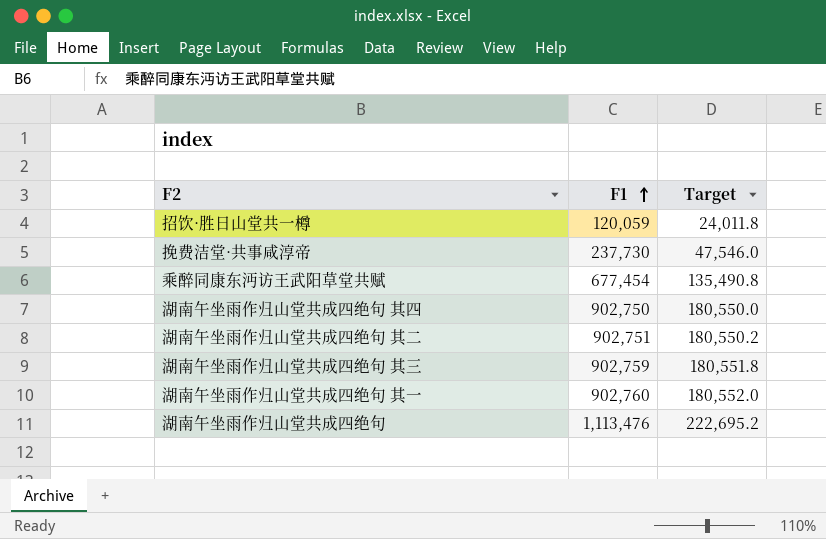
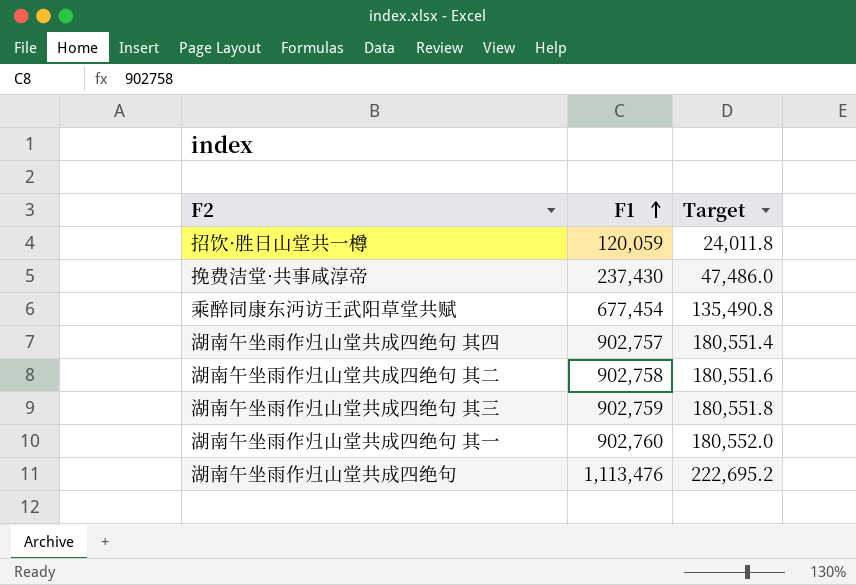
挽费洁堂·共事咸淳帝 | F1: 237,730 -> 237,430
挽费洁堂·共事咸淳帝 | Target: 47,546.0 -> 47,486.0
湖南午坐雨作归山堂共成四绝句 其四 | F1: 902,750 -> 902,757
湖南午坐雨作归山堂共成四绝句 其四 | Target: 180,550.0 -> 180,551.4
湖南午坐雨作归山堂共成四绝句 其二 | F1: 902,751 -> 902,758
湖南午坐雨作归山堂共成四绝句 其二 | Target: 180,550.2 -> 180,551.6

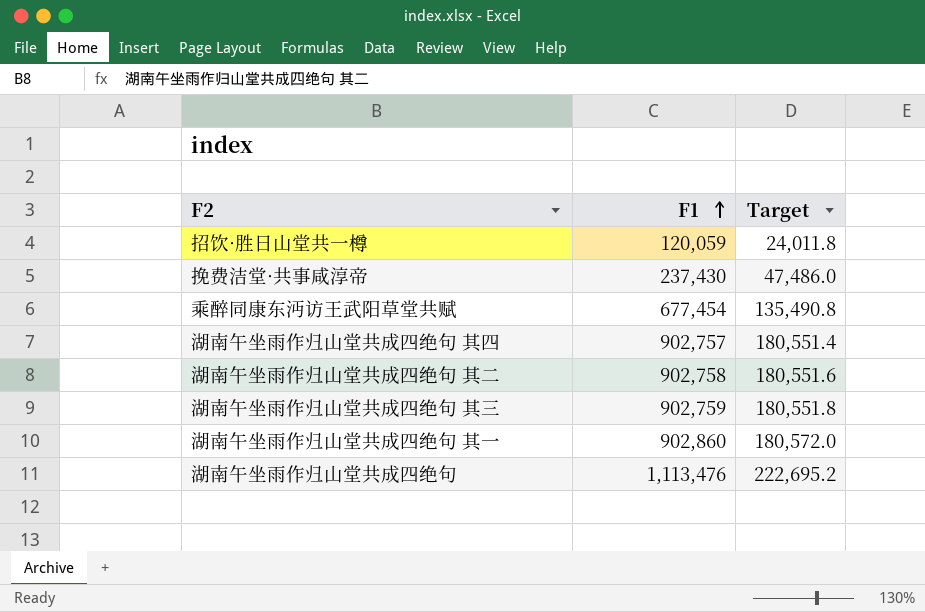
湖南午坐雨作归山堂共成四绝句 其一 | F1: 902,760 -> 902,860
湖南午坐雨作归山堂共成四绝句 其一 | Target: 180,552.0 -> 180,572.0

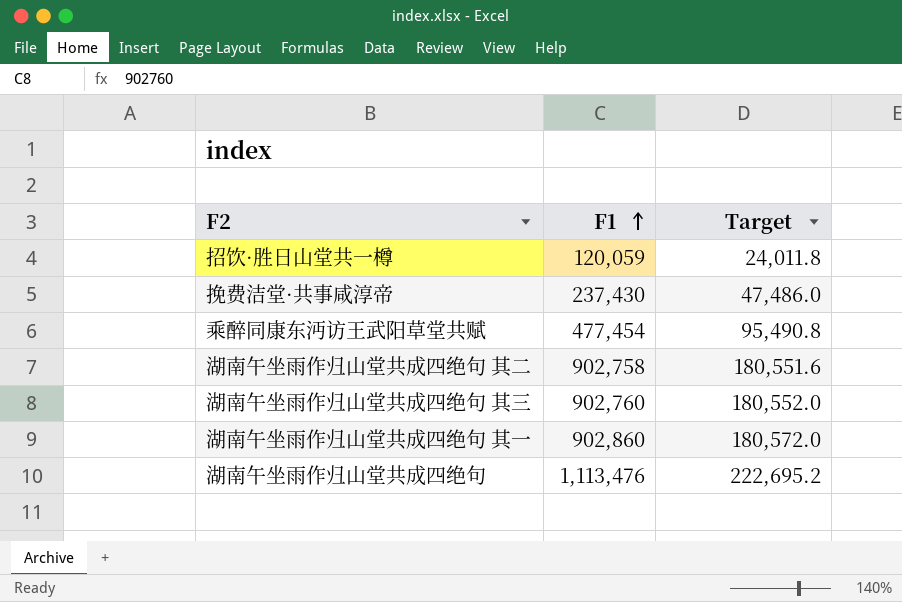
row 湖南午坐雨作归山堂共成四绝句 其四: 902,757 | 180,551.4 -> none
乘醉同康东沔访王武阳草堂共赋 | F1: 677,454 -> 477,454
乘醉同康东沔访王武阳草堂共赋 | Target: 135,490.8 -> 95,490.8
湖南午坐雨作归山堂共成四绝句 其三 | F1: 902,759 -> 902,760
湖南午坐雨作归山堂共成四绝句 其三 | Target: 180,551.8 -> 180,552.0

